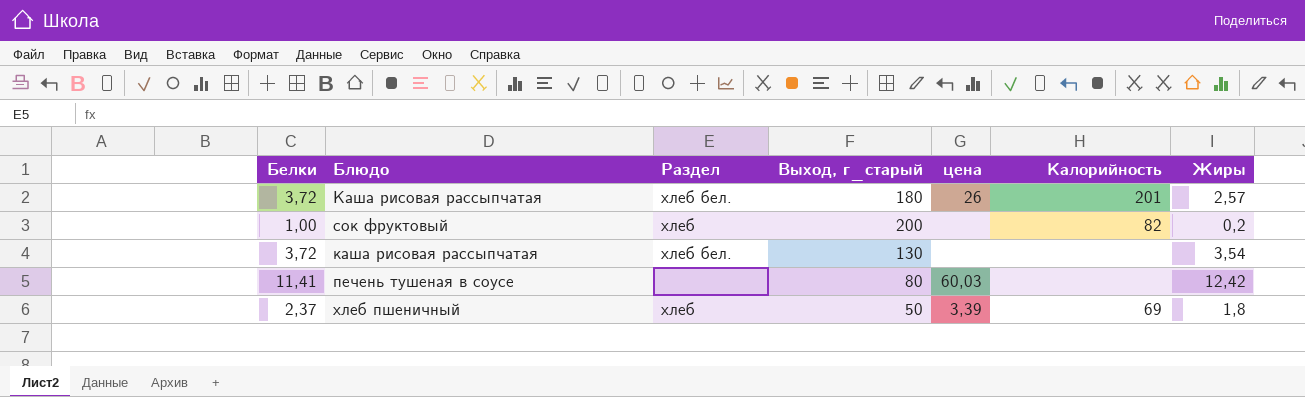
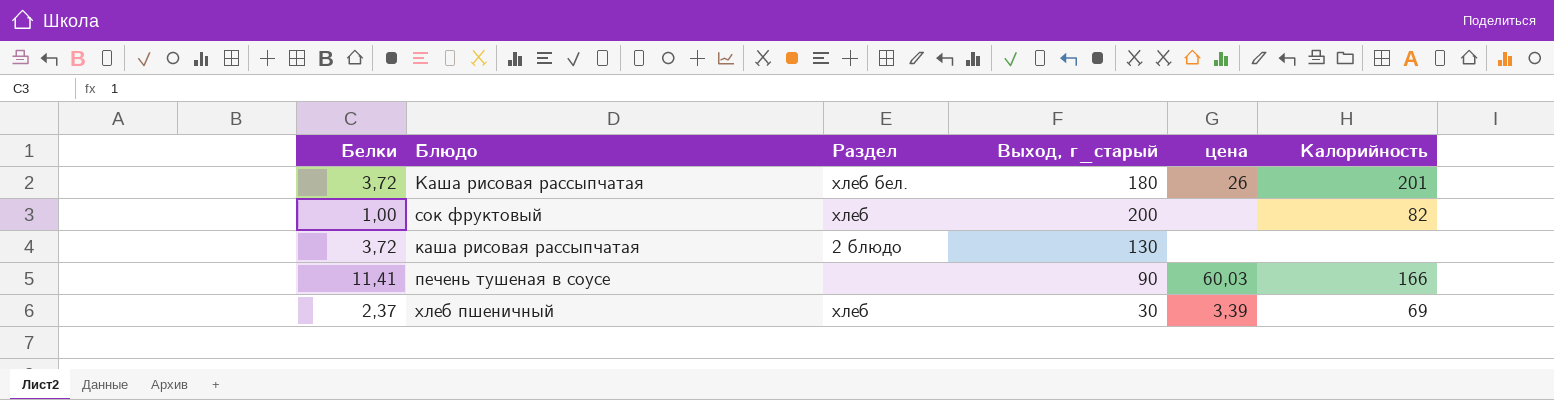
column Жиры | position: 7 -> none
каша рисовая рассыпчатая | Раздел: хлеб бел. -> 2 блюдо
печень тушеная в соусе | Выход, г_старый: 80 -> 90
печень тушеная в соусе | Калорийность: none -> 166
хлеб пшеничный | Выход, г_старый: 50 -> 30

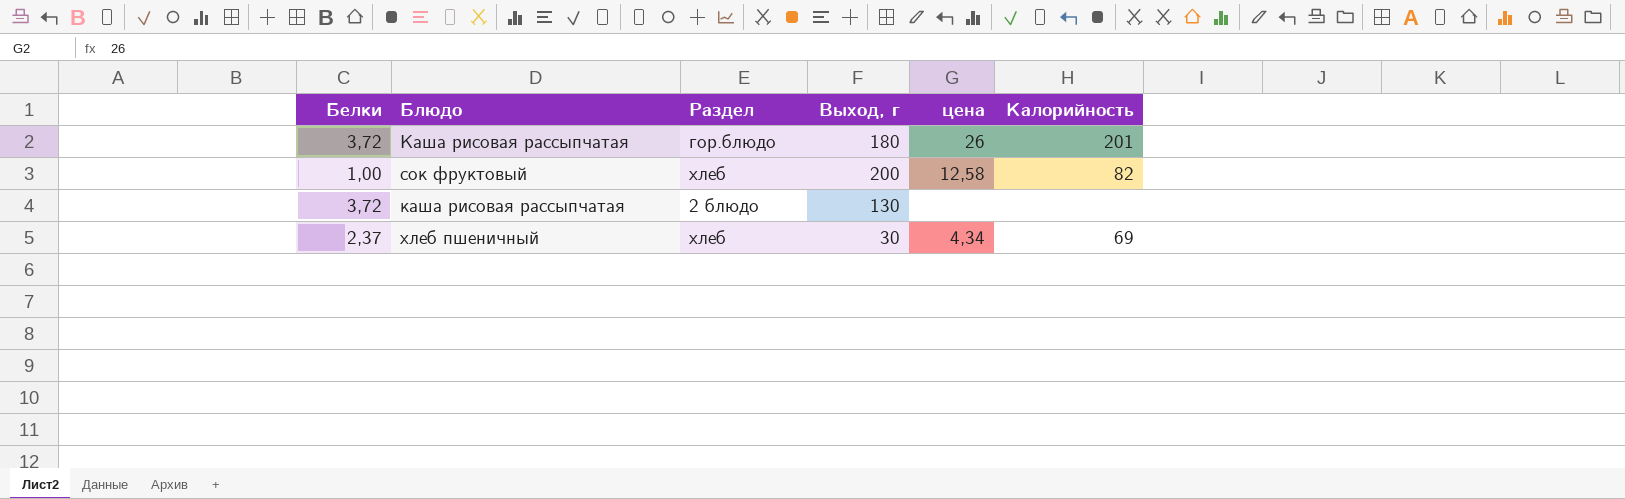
column name: Выход, г_старый -> Выход, г
row печень тушеная в соусе: 11,41 | none | 90 | 60,03 | 166 -> none
Каша рисовая рассыпчатая | Раздел: хлеб бел. -> гор.блюдо
сок фруктовый | цена: none -> 12,58
хлеб пшеничный | цена: 3,39 -> 4,34

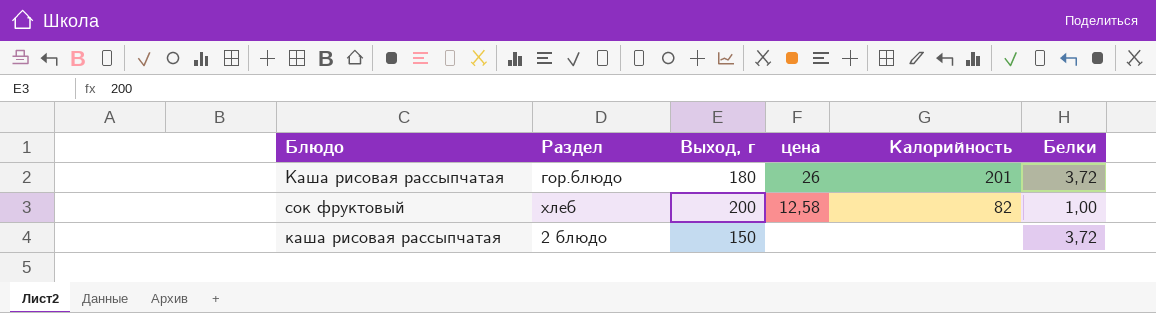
column Белки | position: 1 -> 6
row хлеб пшеничный: 2,37 | хлеб | 30 | 4,34 | 69 -> none
каша рисовая рассыпчатая | Выход, г: 130 -> 150

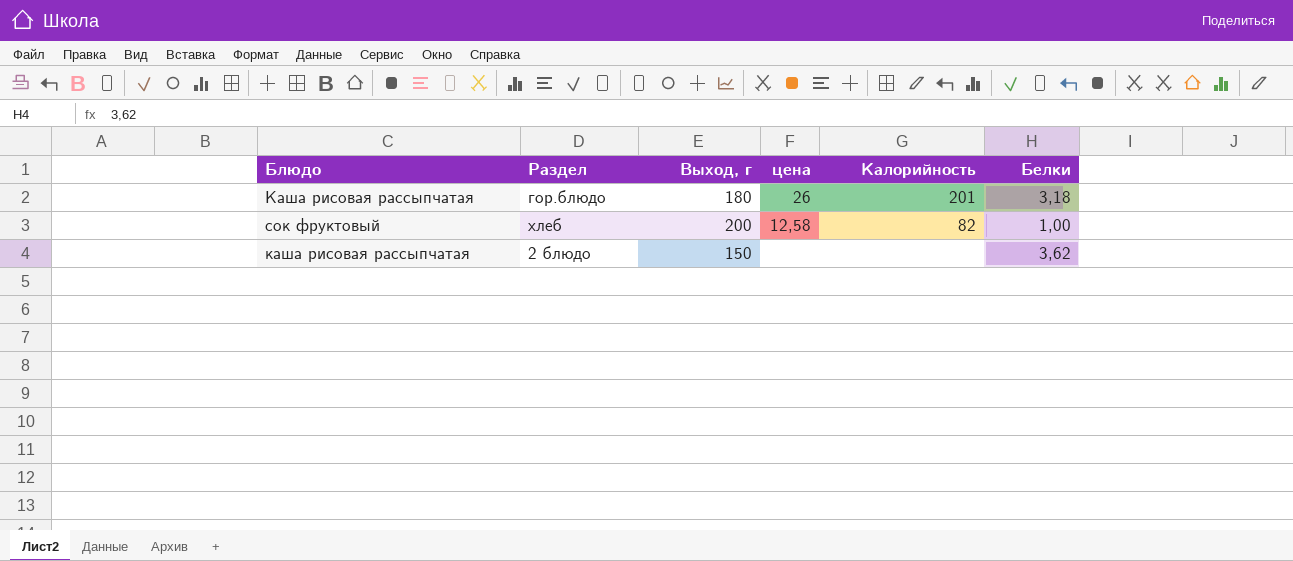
Каша рисовая рассыпчатая | Белки: 3,72 -> 3,18
каша рисовая рассыпчатая | Белки: 3,72 -> 3,62

